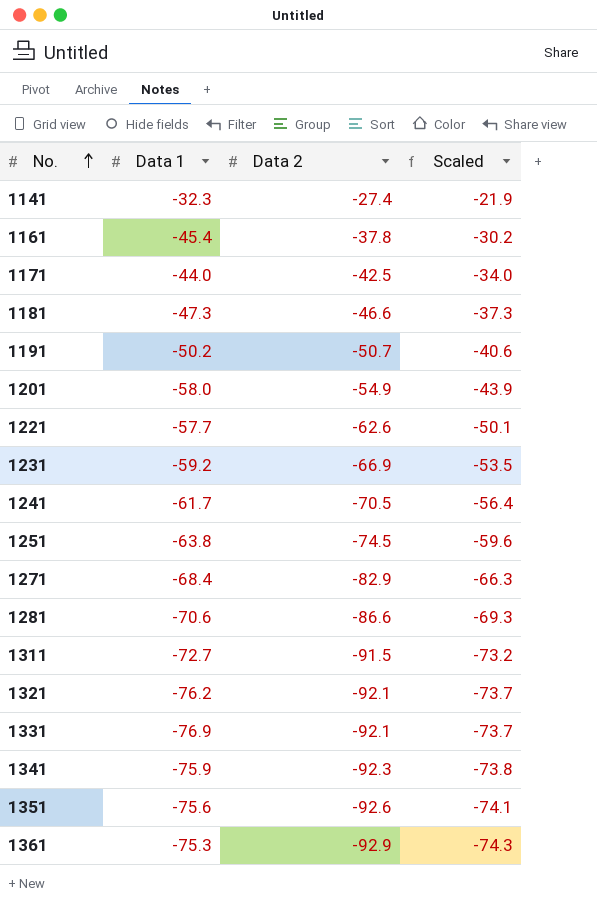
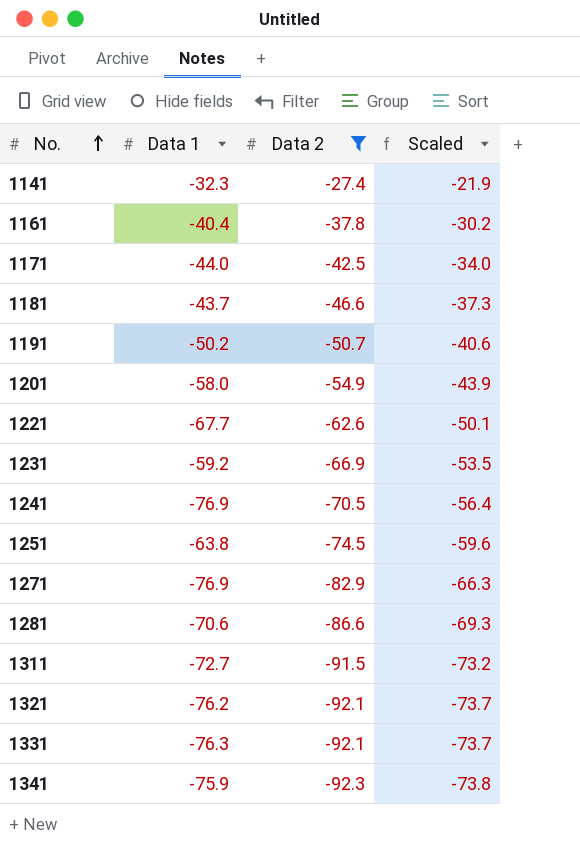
filter: none -> Data 2 >= -92.3
1161 | Data 1: -45.4 -> -40.4
1181 | Data 1: -47.3 -> -43.7
1221 | Data 1: -57.7 -> -67.7
1241 | Data 1: -61.7 -> -76.9
1271 | Data 1: -68.4 -> -76.9
1331 | Data 1: -76.9 -> -76.3

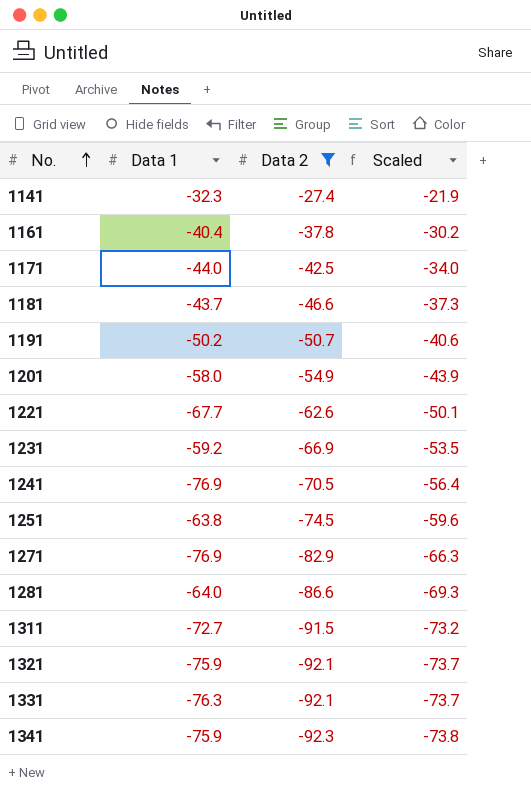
1281 | Data 1: -70.6 -> -64.0
1321 | Data 1: -76.2 -> -75.9

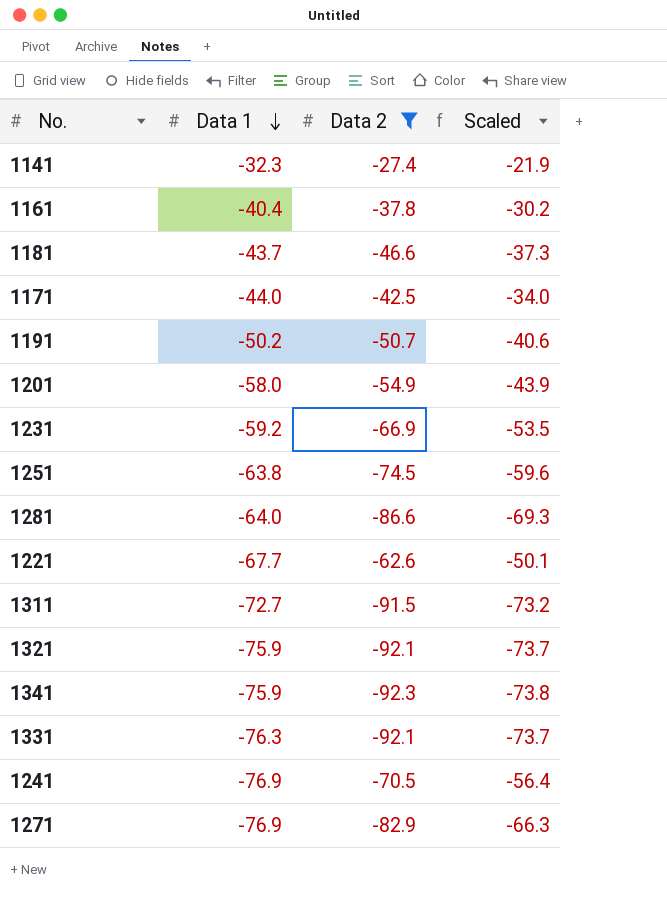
row order: No. ascending -> Data 1 descending

